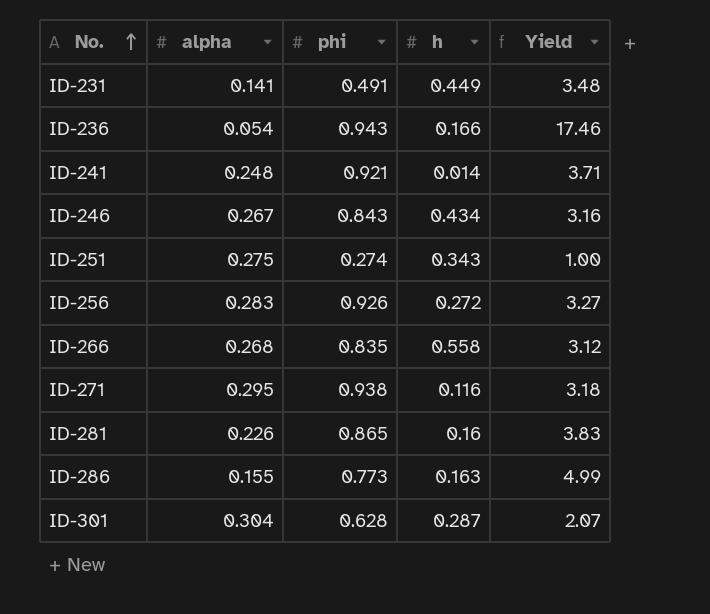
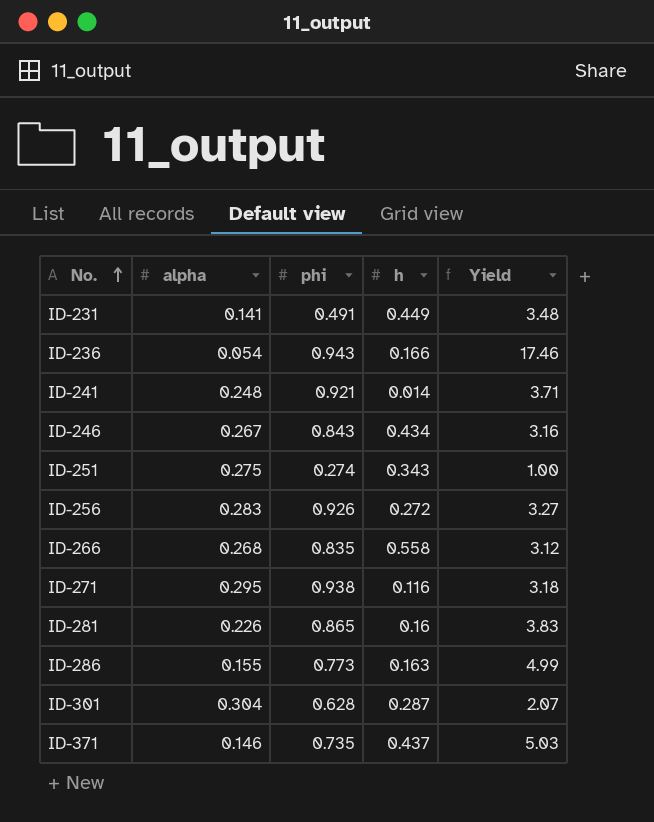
row ID-371: none -> 0.146 | 0.735 | 0.437 | 5.03

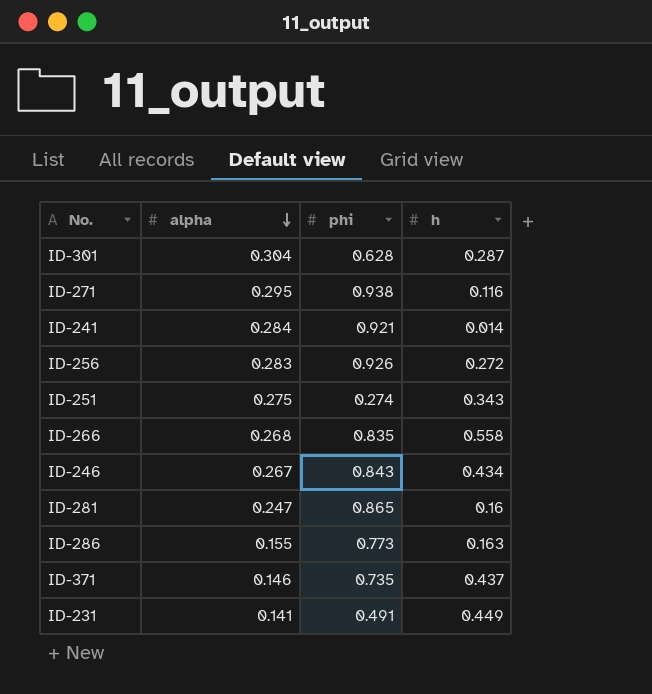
row order: No. ascending -> alpha descending
column Yield | formula: [phi] / [alpha] -> none
row ID-236: 0.054 | 0.943 | 0.166 | 17.46 -> none
ID-241 | alpha: 0.248 -> 0.284
ID-281 | alpha: 0.226 -> 0.247

